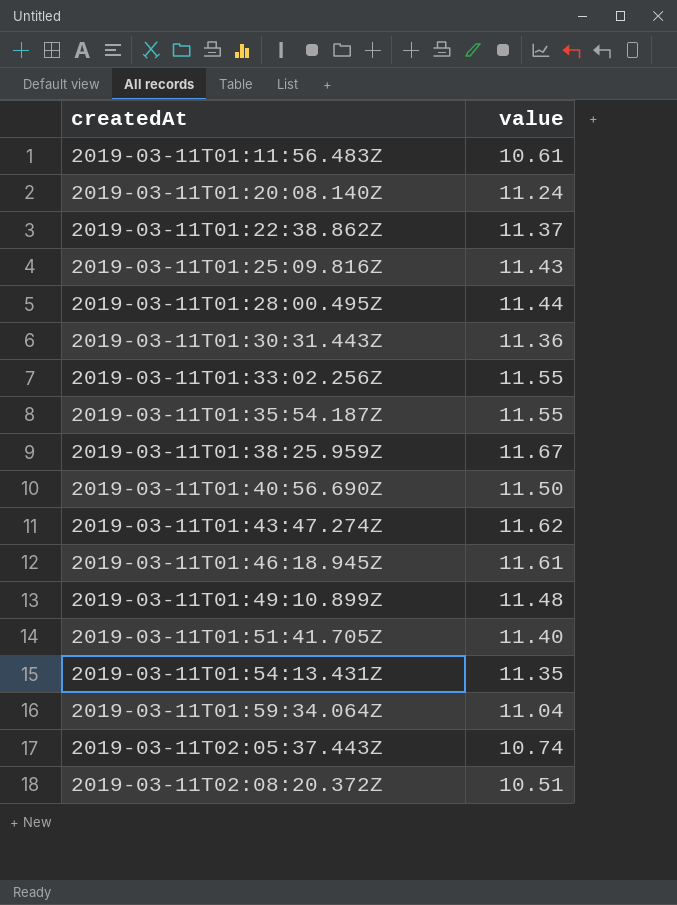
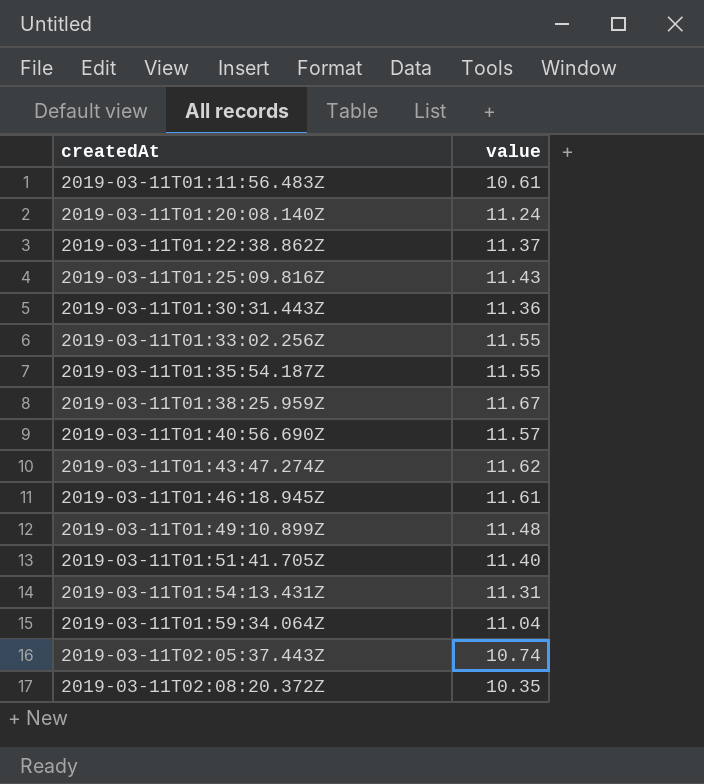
row 2019-03-11T01:28:00.495Z: 11.44 -> none
2019-03-11T01:40:56.690Z | value: 11.50 -> 11.57
2019-03-11T01:54:13.431Z | value: 11.35 -> 11.31
2019-03-11T02:08:20.372Z | value: 10.51 -> 10.35

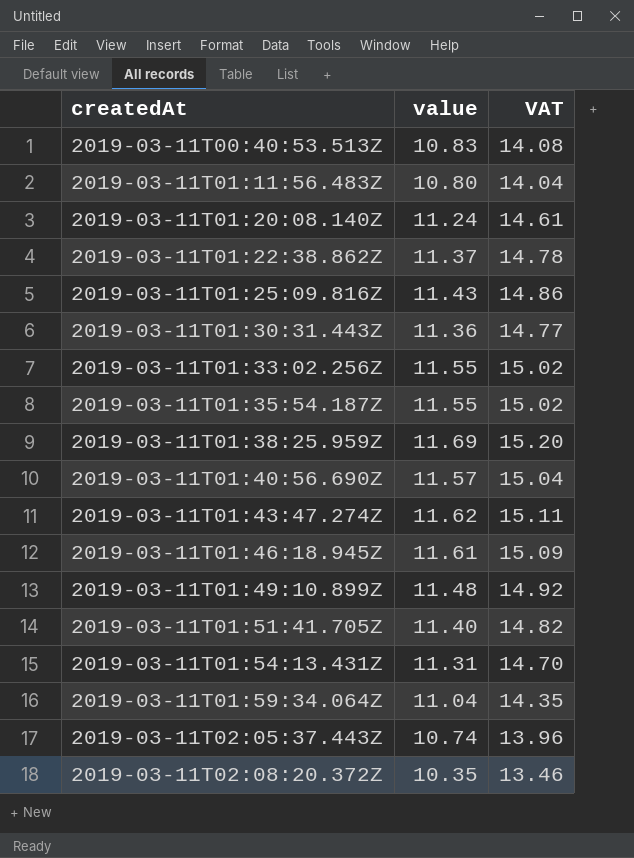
column VAT | formula: none -> [value] * 1.3
row 2019-03-11T00:40:53.513Z: none -> 10.83 | 14.08
2019-03-11T01:11:56.483Z | value: 10.61 -> 10.80
2019-03-11T01:38:25.959Z | value: 11.67 -> 11.69

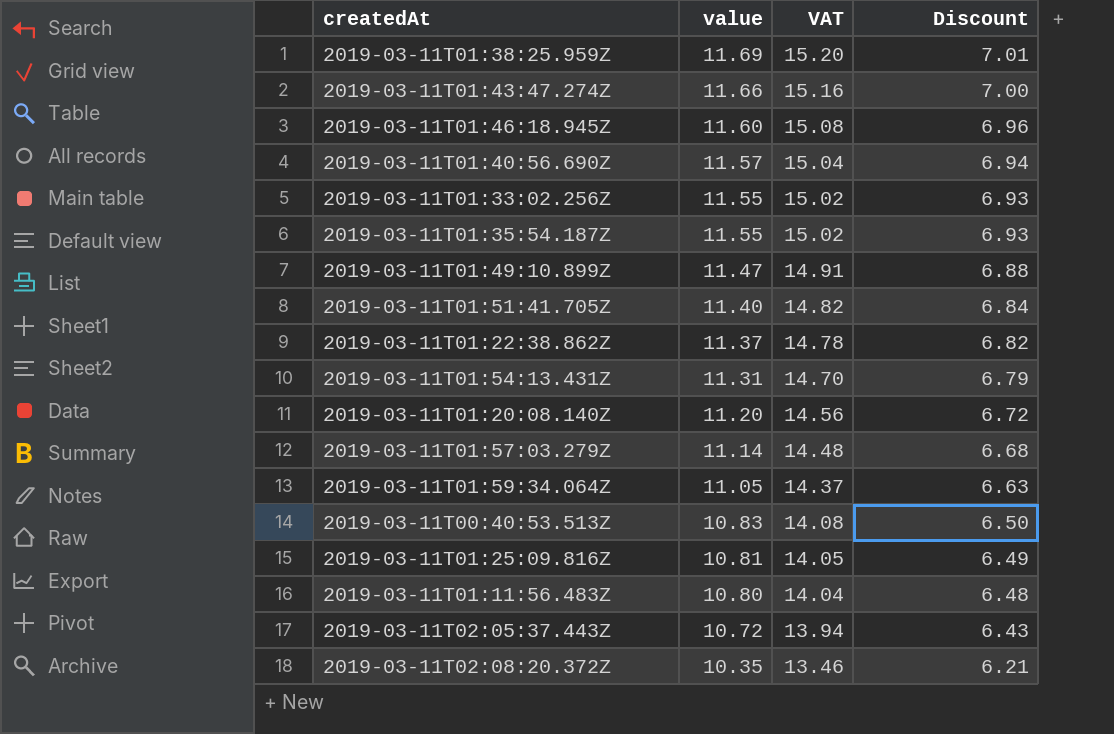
row order: createdAt ascending -> value descending
column Discount | formula: none -> [value] * 0.6
row 2019-03-11T01:30:31.443Z: 11.36 | 14.77 -> none
2019-03-11T01:43:47.274Z | value: 11.62 -> 11.66
2019-03-11T01:43:47.274Z | VAT: 15.11 -> 15.16
2019-03-11T01:46:18.945Z | value: 11.61 -> 11.60
2019-03-11T01:46:18.945Z | VAT: 15.09 -> 15.08
2019-03-11T01:49:10.899Z | value: 11.48 -> 11.47
2019-03-11T01:49:10.899Z | VAT: 14.92 -> 14.91
2019-03-11T01:20:08.140Z | value: 11.24 -> 11.20
2019-03-11T01:20:08.140Z | VAT: 14.61 -> 14.56
row 2019-03-11T01:57:03.279Z: none -> 11.14 | 14.48 | 6.68
2019-03-11T01:59:34.064Z | value: 11.04 -> 11.05
2019-03-11T01:59:34.064Z | VAT: 14.35 -> 14.37
2019-03-11T01:25:09.816Z | value: 11.43 -> 10.81
2019-03-11T01:25:09.816Z | VAT: 14.86 -> 14.05
2019-03-11T02:05:37.443Z | value: 10.74 -> 10.72
2019-03-11T02:05:37.443Z | VAT: 13.96 -> 13.94

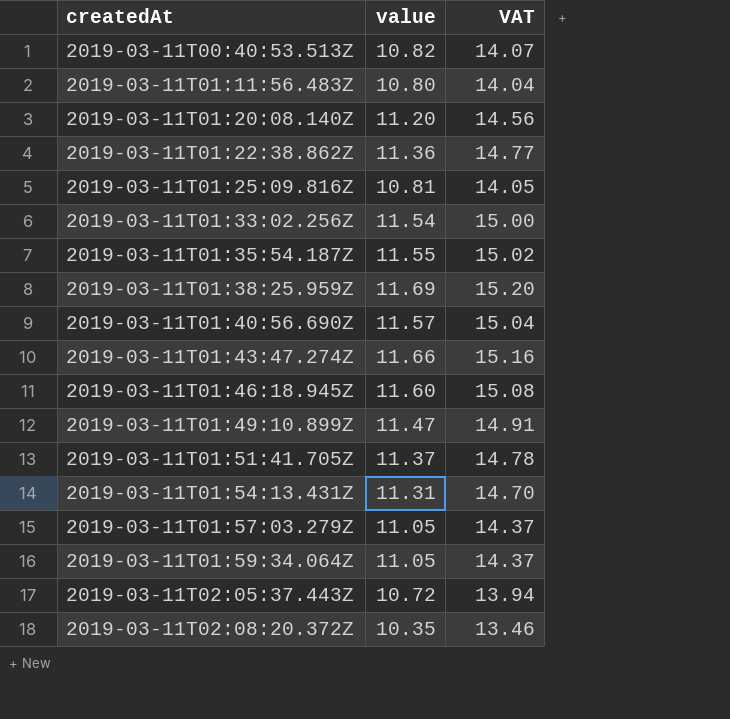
row order: value descending -> createdAt ascending
column Discount | formula: [value] * 0.6 -> none
2019-03-11T00:40:53.513Z | value: 10.83 -> 10.82
2019-03-11T00:40:53.513Z | VAT: 14.08 -> 14.07
2019-03-11T01:22:38.862Z | value: 11.37 -> 11.36
2019-03-11T01:22:38.862Z | VAT: 14.78 -> 14.77
2019-03-11T01:33:02.256Z | value: 11.55 -> 11.54
2019-03-11T01:33:02.256Z | VAT: 15.02 -> 15.00
2019-03-11T01:51:41.705Z | value: 11.40 -> 11.37
2019-03-11T01:51:41.705Z | VAT: 14.82 -> 14.78
2019-03-11T01:57:03.279Z | value: 11.14 -> 11.05
2019-03-11T01:57:03.279Z | VAT: 14.48 -> 14.37

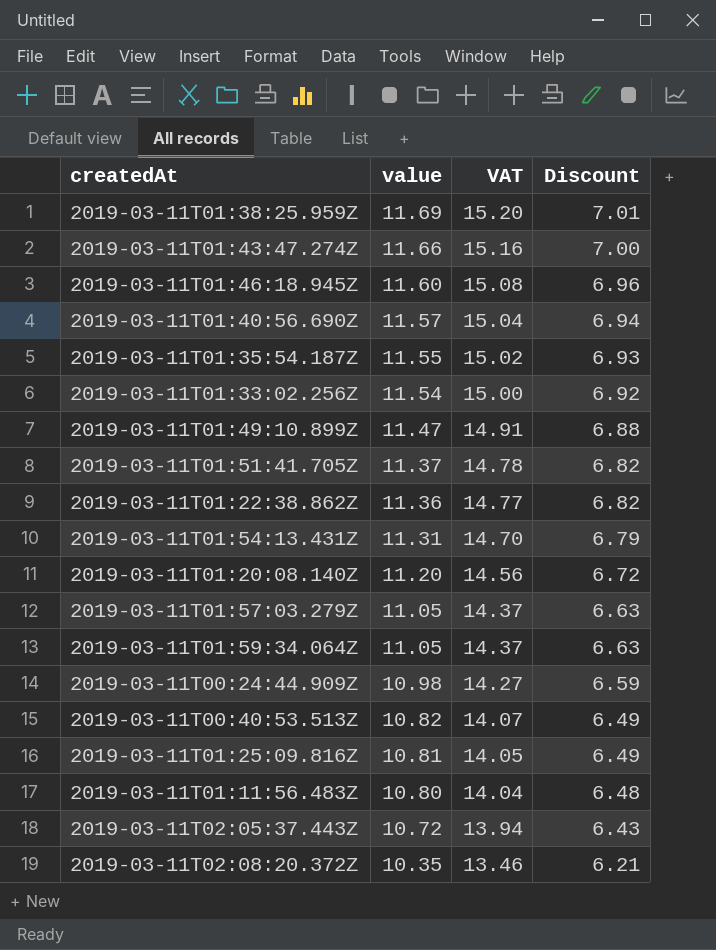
row order: createdAt ascending -> value descending
column Discount | formula: none -> [value] * 0.6
row 2019-03-11T00:24:44.909Z: none -> 10.98 | 14.27 | 6.59

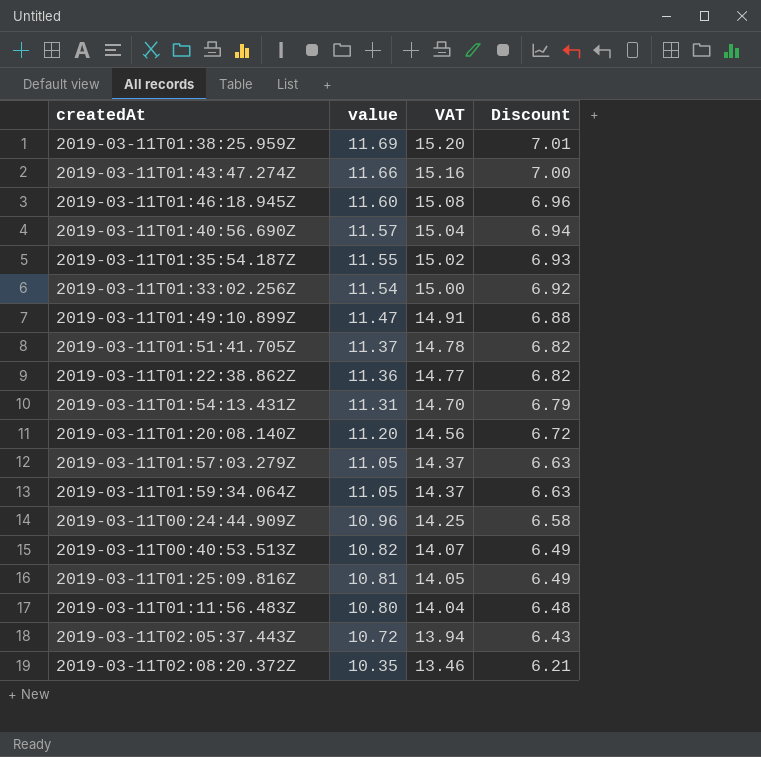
2019-03-11T00:24:44.909Z | value: 10.98 -> 10.96
2019-03-11T00:24:44.909Z | VAT: 14.27 -> 14.25
2019-03-11T00:24:44.909Z | Discount: 6.59 -> 6.58

